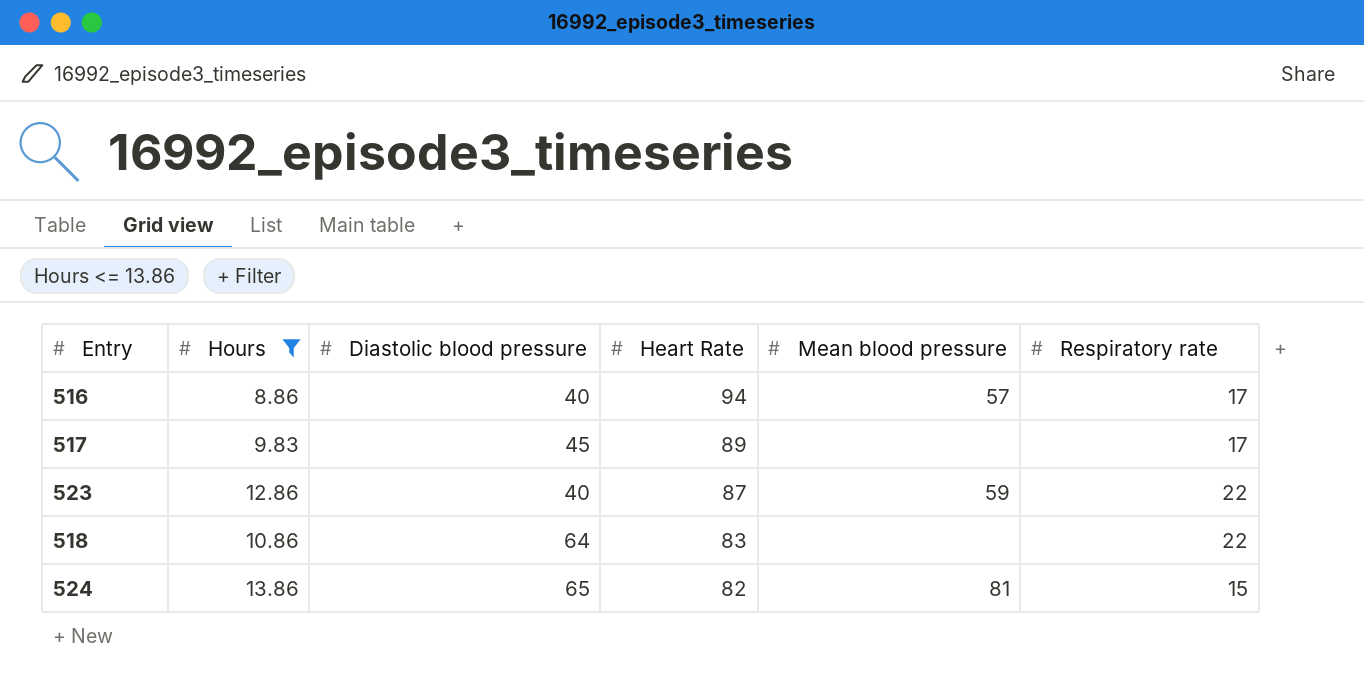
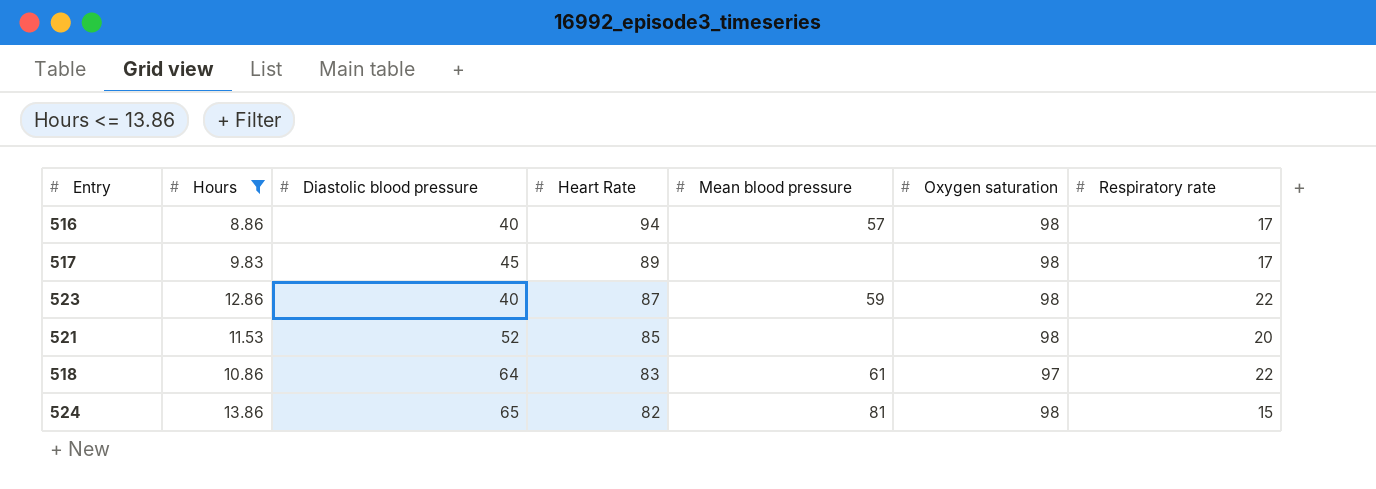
column Oxygen saturation | position: none -> 6
row 521: none -> 11.53 | 52 | 85 | none | 98 | 20
518 | Mean blood pressure: none -> 61

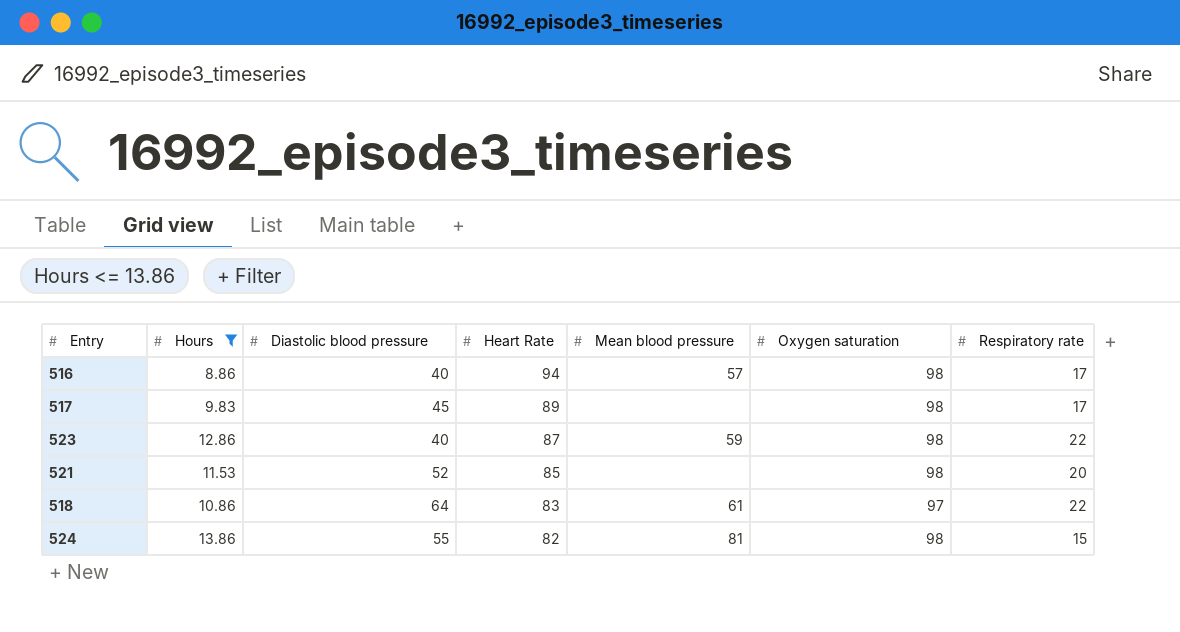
524 | Diastolic blood pressure: 65 -> 55

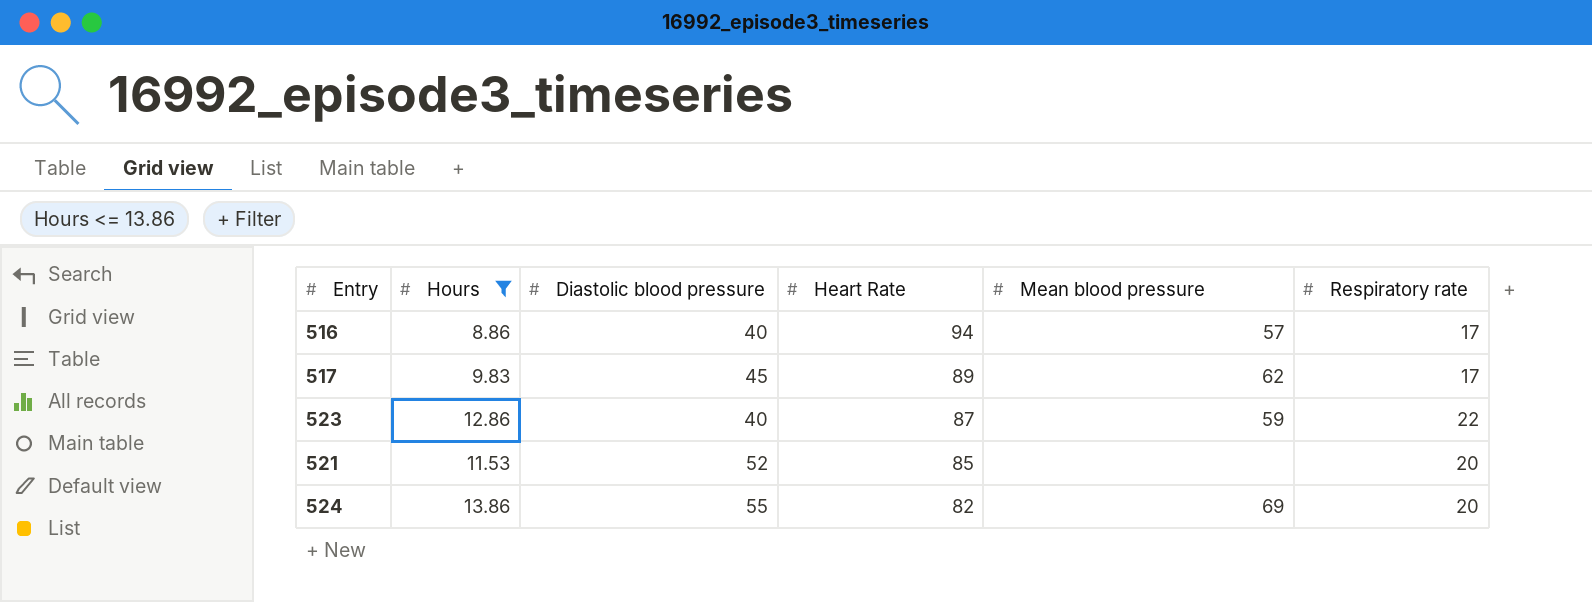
column Oxygen saturation | position: 6 -> none
row 518: 10.86 | 64 | 83 | 61 | 97 | 22 -> none
517 | Mean blood pressure: none -> 62
524 | Mean blood pressure: 81 -> 69
524 | Respiratory rate: 15 -> 20

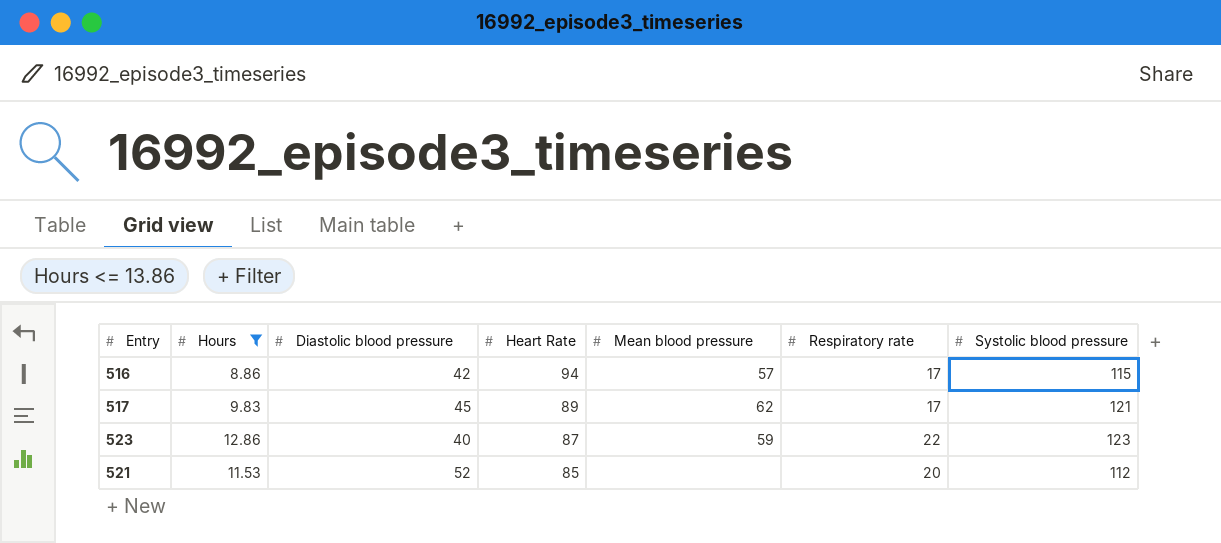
column Systolic blood pressure | position: none -> 7
row 524: 13.86 | 55 | 82 | 69 | 20 -> none
516 | Diastolic blood pressure: 40 -> 42

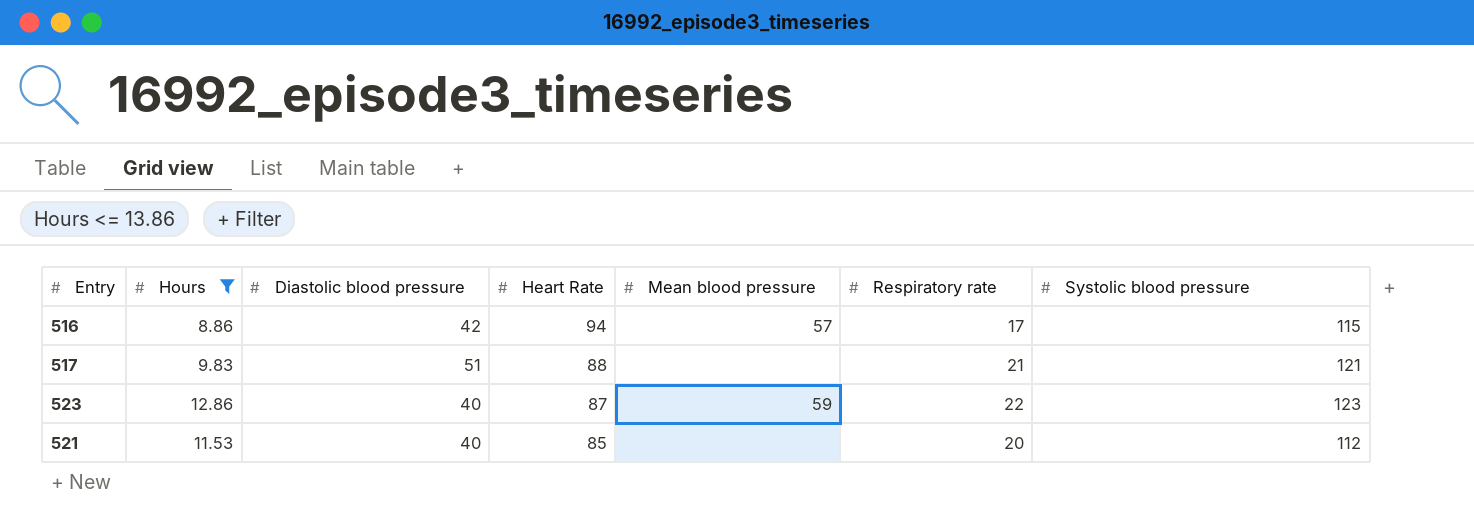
517 | Diastolic blood pressure: 45 -> 51
517 | Heart Rate: 89 -> 88
517 | Mean blood pressure: 62 -> none
517 | Respiratory rate: 17 -> 21
521 | Diastolic blood pressure: 52 -> 40

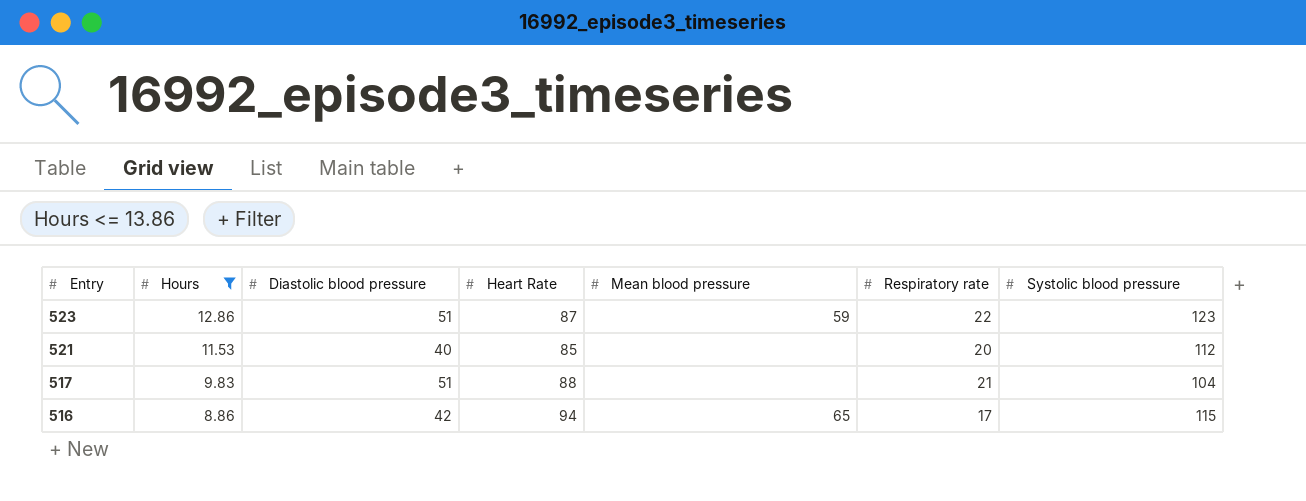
row order: Heart Rate descending -> Entry descending
523 | Diastolic blood pressure: 40 -> 51
517 | Systolic blood pressure: 121 -> 104
516 | Mean blood pressure: 57 -> 65

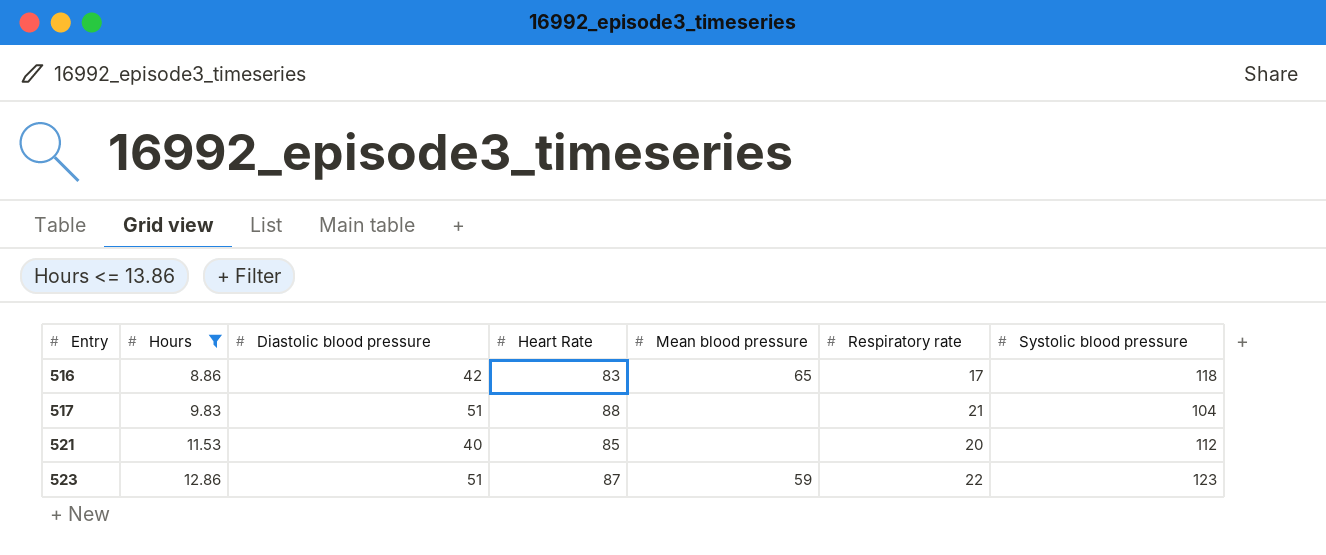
row order: Entry descending -> Entry ascending
516 | Heart Rate: 94 -> 83
516 | Systolic blood pressure: 115 -> 118

